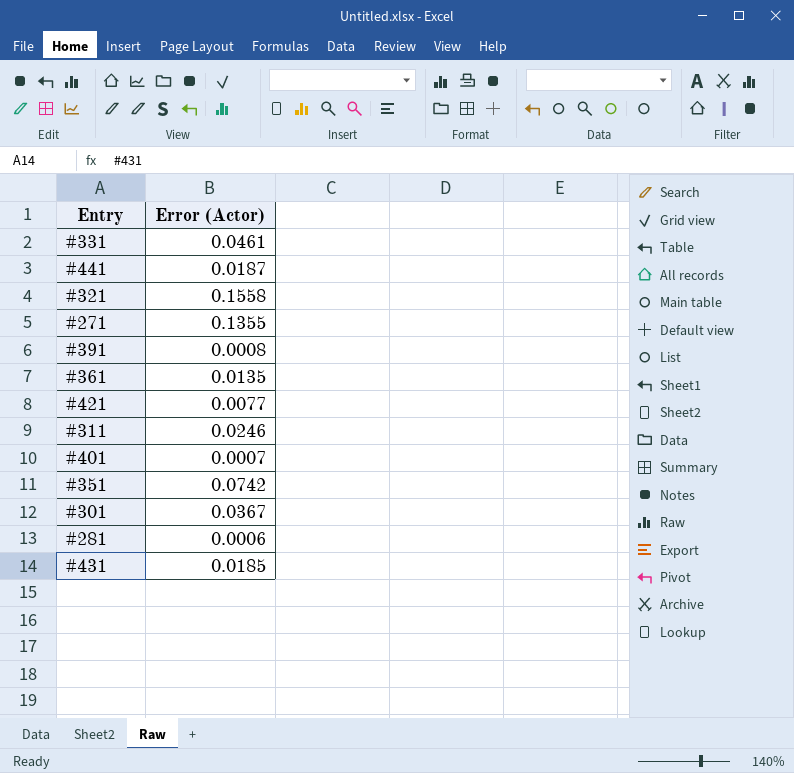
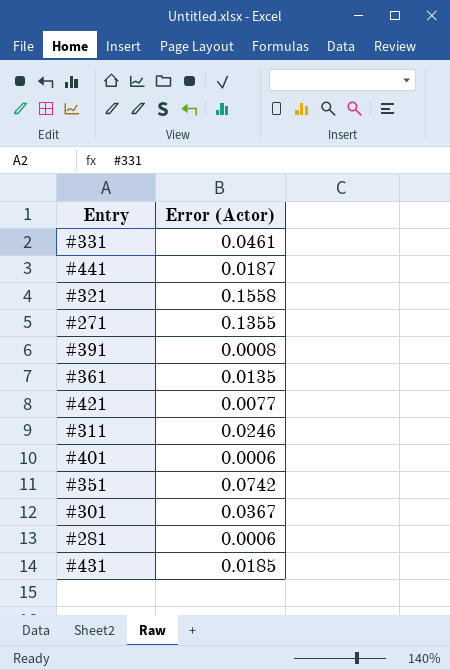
#401 | Error (Actor): 0.0007 -> 0.0006

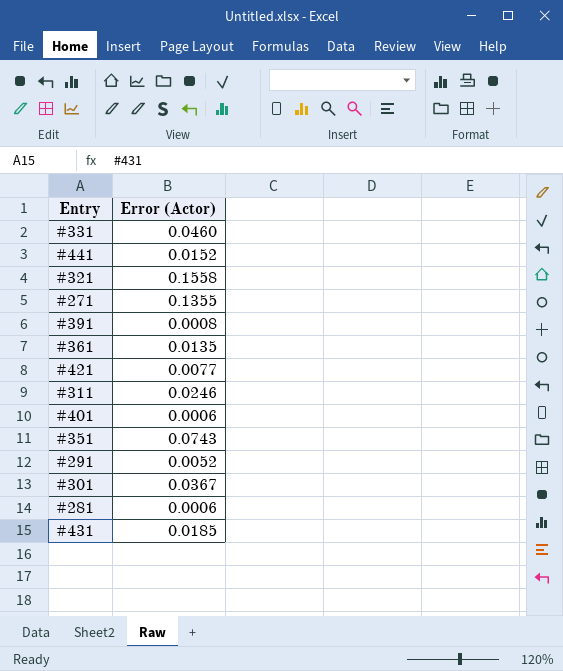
#331 | Error (Actor): 0.0461 -> 0.0460
#441 | Error (Actor): 0.0187 -> 0.0152
#351 | Error (Actor): 0.0742 -> 0.0743
row #291: none -> 0.0052

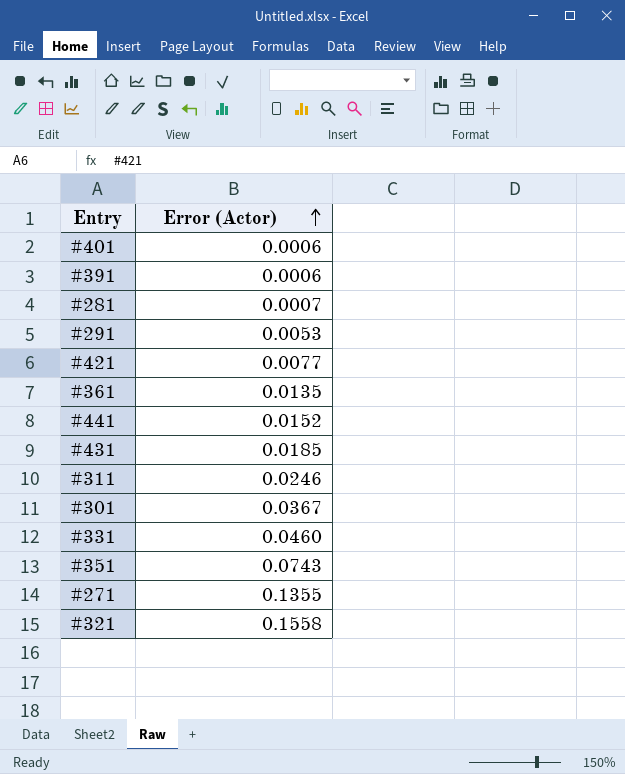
row order: none -> Error (Actor) ascending
#391 | Error (Actor): 0.0008 -> 0.0006
#281 | Error (Actor): 0.0006 -> 0.0007
#291 | Error (Actor): 0.0052 -> 0.0053

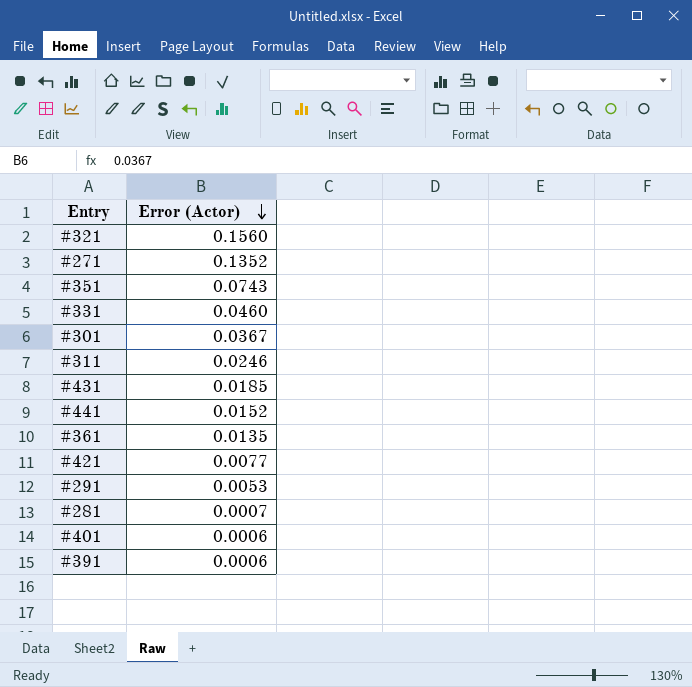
row order: Error (Actor) ascending -> Error (Actor) descending
#321 | Error (Actor): 0.1558 -> 0.1560
#271 | Error (Actor): 0.1355 -> 0.1352

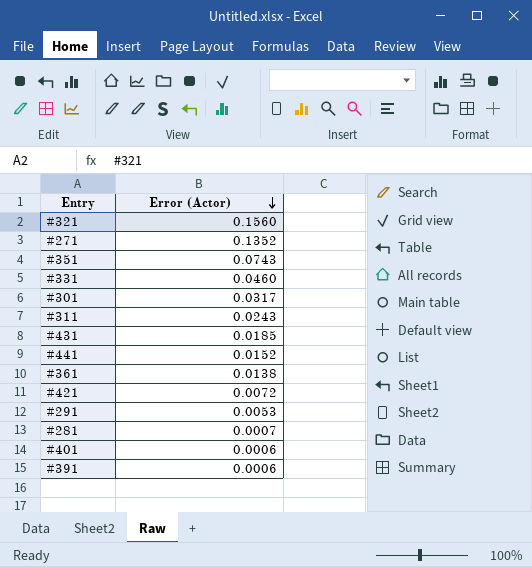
#301 | Error (Actor): 0.0367 -> 0.0317
#311 | Error (Actor): 0.0246 -> 0.0243
#361 | Error (Actor): 0.0135 -> 0.0138
#421 | Error (Actor): 0.0077 -> 0.0072

